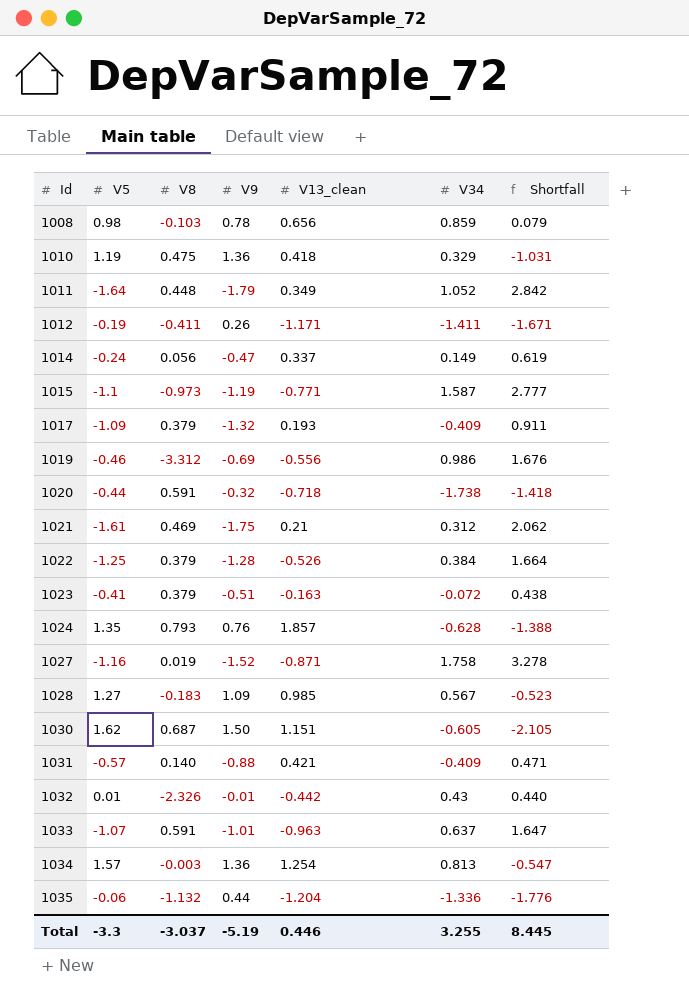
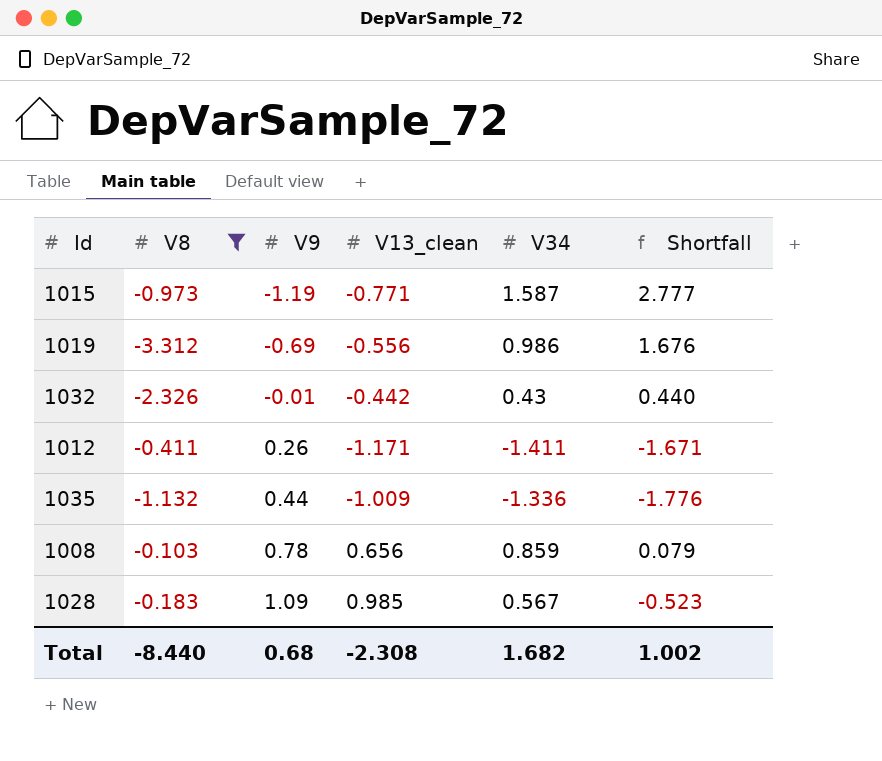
filter: none -> V8 <= -0.103
row order: Id ascending -> V9 ascending
column V5 | position: 2 -> none
1035 | V13_clean: -1.204 -> -1.009
Total | V8: -3.037 -> -8.440
Total | V9: -5.19 -> 0.68
Total | V13_clean: 0.446 -> -2.308
Total | V34: 3.255 -> 1.682
Total | Shortfall: 8.445 -> 1.002

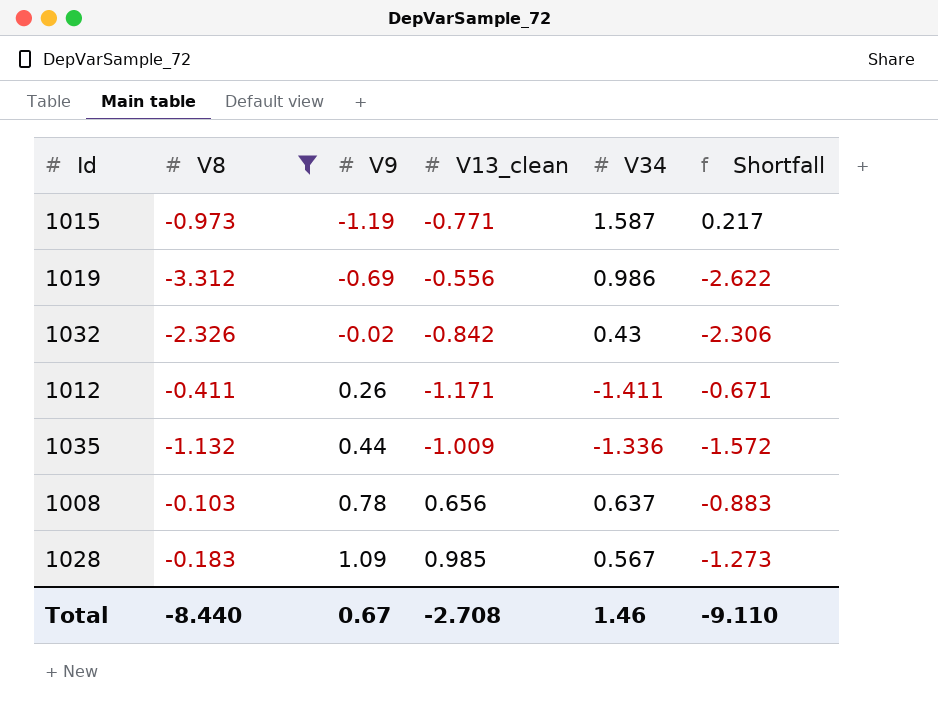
column Shortfall | formula: [V34] - [V9] -> [V8] - [V9]
1032 | V9: -0.01 -> -0.02
1032 | V13_clean: -0.442 -> -0.842
1008 | V34: 0.859 -> 0.637
Total | V9: 0.68 -> 0.67
Total | V13_clean: -2.308 -> -2.708
Total | V34: 1.682 -> 1.46
Total | Shortfall: 1.002 -> -9.110

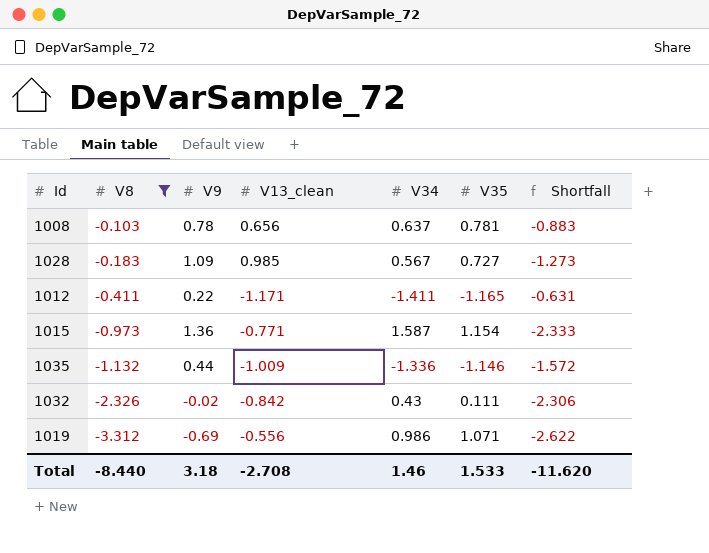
row order: V9 ascending -> V8 descending
column V35 | position: none -> 6
1012 | V9: 0.26 -> 0.22
1012 | Shortfall: -0.671 -> -0.631
1015 | V9: -1.19 -> 1.36
1015 | Shortfall: 0.217 -> -2.333
Total | V9: 0.67 -> 3.18
Total | Shortfall: -9.110 -> -11.620

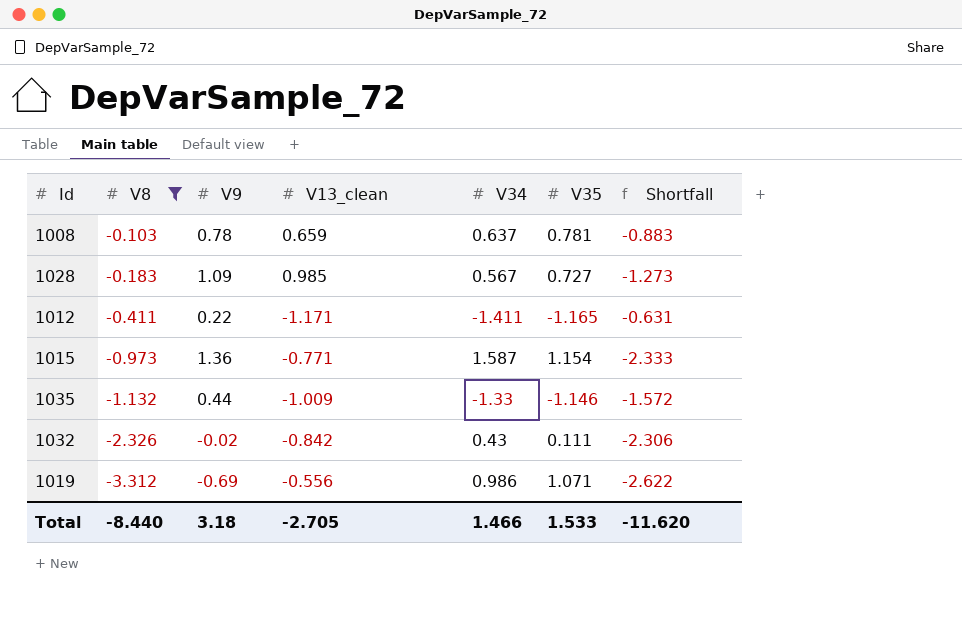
1008 | V13_clean: 0.656 -> 0.659
1035 | V34: -1.336 -> -1.33
Total | V13_clean: -2.708 -> -2.705
Total | V34: 1.46 -> 1.466

